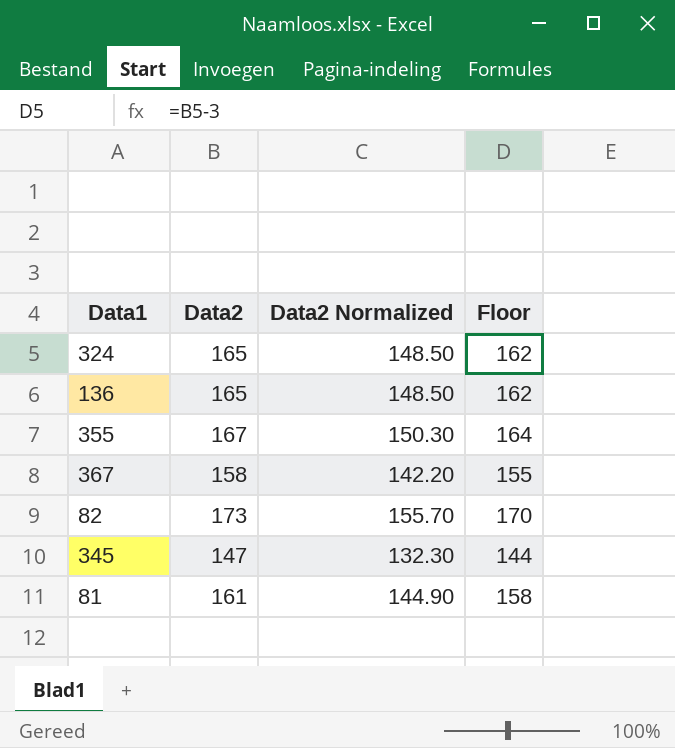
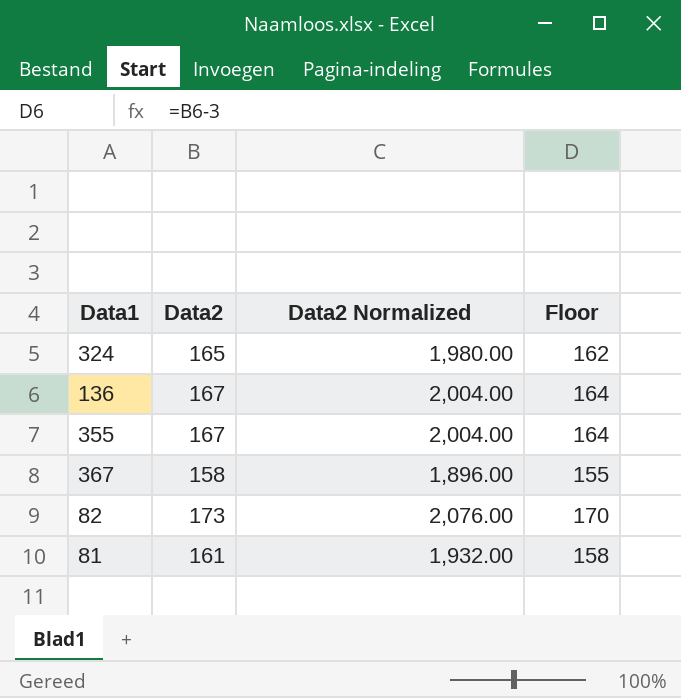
column Data2 Normalized | formula: [Data2] * 0.9 -> [Data2] * 12
row 345: 147 | 132.30 | 144 -> none
136 | Data2: 165 -> 167
136 | Floor: 162 -> 164

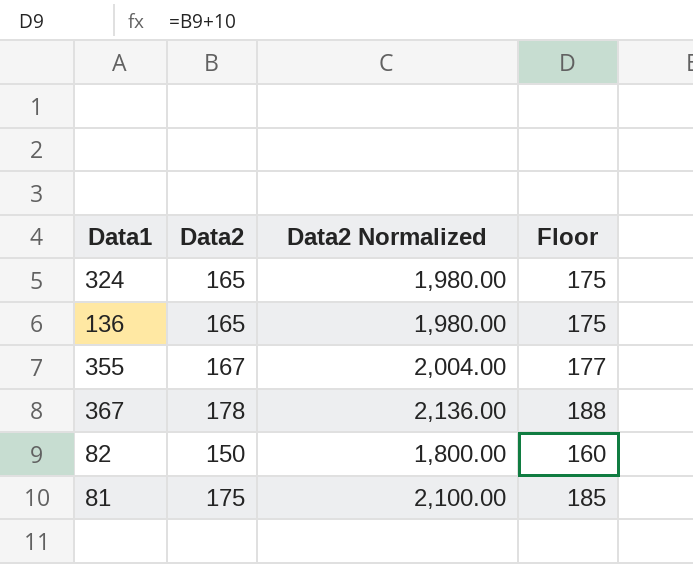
column Floor | formula: [Data2] - 3 -> [Data2] + 10
136 | Data2: 167 -> 165
136 | Data2 Normalized: 2,004.00 -> 1,980.00
367 | Data2: 158 -> 178
367 | Data2 Normalized: 1,896.00 -> 2,136.00
82 | Data2: 173 -> 150
82 | Data2 Normalized: 2,076.00 -> 1,800.00
81 | Data2: 161 -> 175
81 | Data2 Normalized: 1,932.00 -> 2,100.00

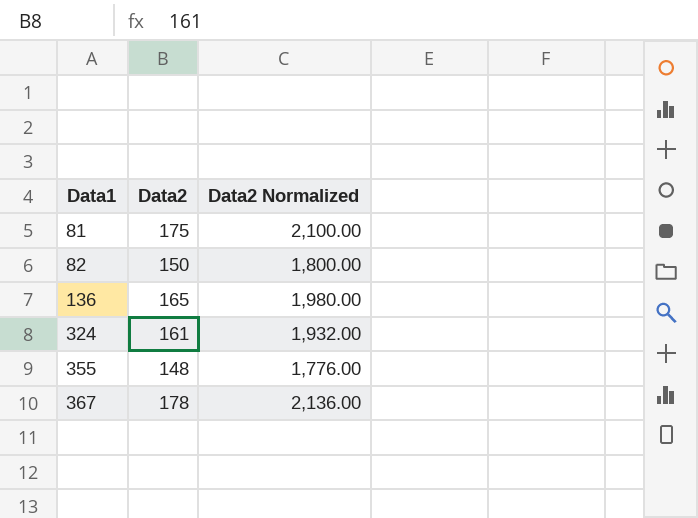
row order: none -> Data1 ascending
column Floor | formula: [Data2] + 10 -> none
324 | Data2: 165 -> 161
324 | Data2 Normalized: 1,980.00 -> 1,932.00
355 | Data2: 167 -> 148
355 | Data2 Normalized: 2,004.00 -> 1,776.00

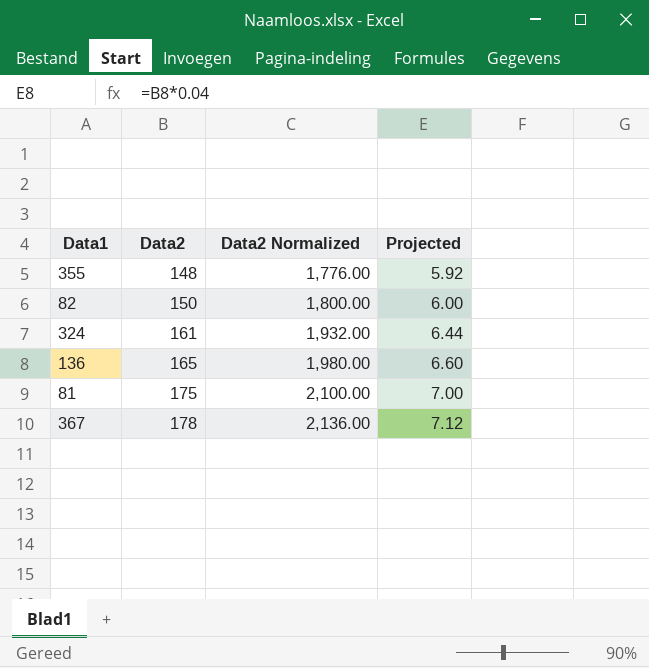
row order: Data1 ascending -> Data2 ascending
column Projected | formula: none -> [Data2] * 0.04

